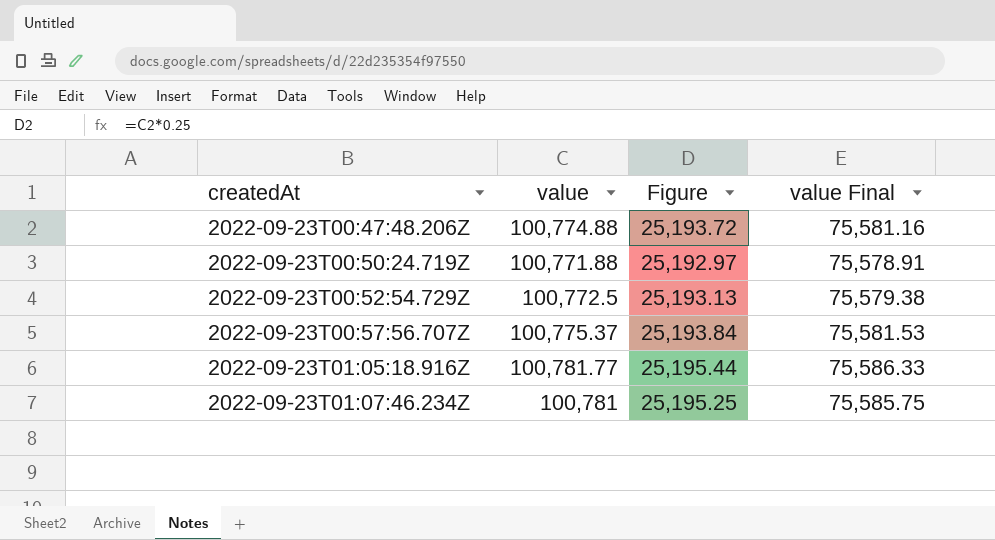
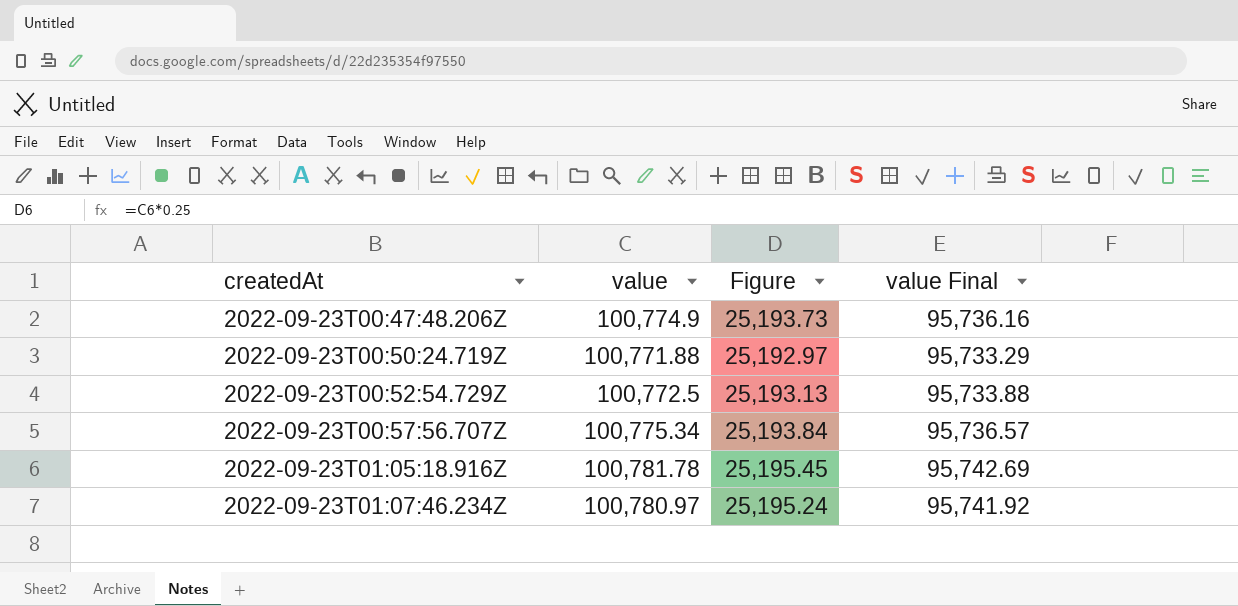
column value Final | formula: [value] * 0.75 -> [value] * 0.95
2022-09-23T00:47:48.206Z | value: 100,774.88 -> 100,774.9
2022-09-23T00:47:48.206Z | Figure: 25,193.72 -> 25,193.73
2022-09-23T00:57:56.707Z | value: 100,775.37 -> 100,775.34
2022-09-23T01:05:18.916Z | value: 100,781.77 -> 100,781.78
2022-09-23T01:05:18.916Z | Figure: 25,195.44 -> 25,195.45
2022-09-23T01:07:46.234Z | value: 100,781 -> 100,780.97
2022-09-23T01:07:46.234Z | Figure: 25,195.25 -> 25,195.24

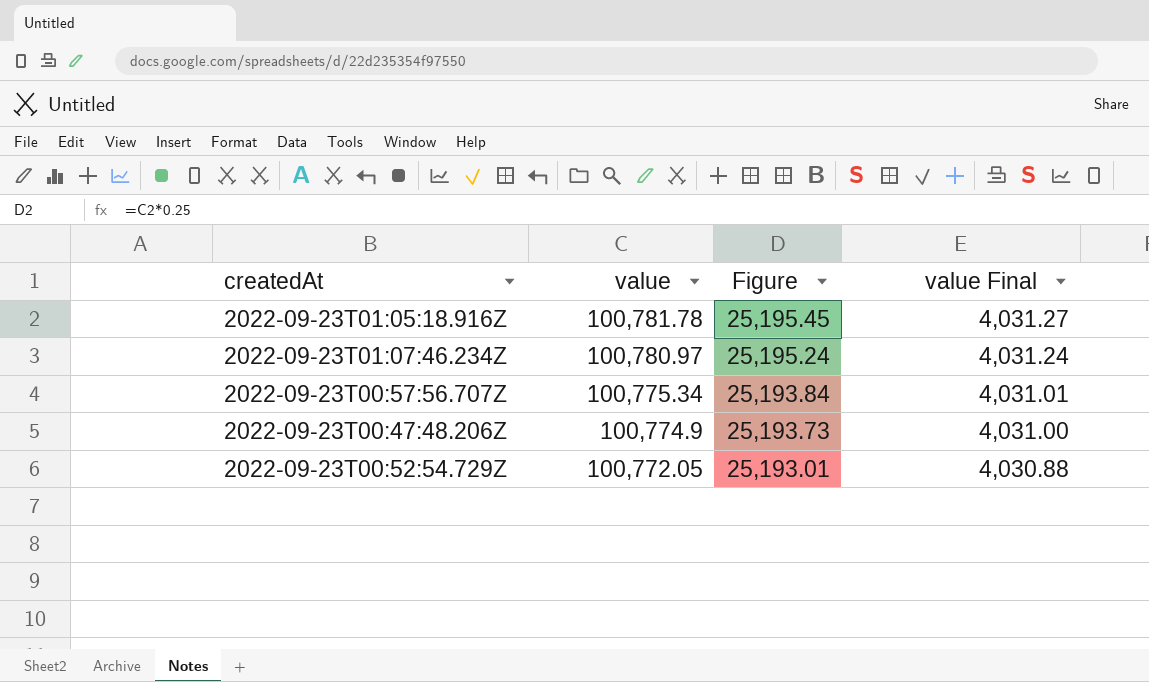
row order: createdAt ascending -> value descending
column value Final | formula: [value] * 0.95 -> [value] * 0.04
row 2022-09-23T00:50:24.719Z: 100,771.88 | 25,192.97 | 95,733.29 -> none
2022-09-23T00:52:54.729Z | value: 100,772.5 -> 100,772.05
2022-09-23T00:52:54.729Z | Figure: 25,193.13 -> 25,193.01

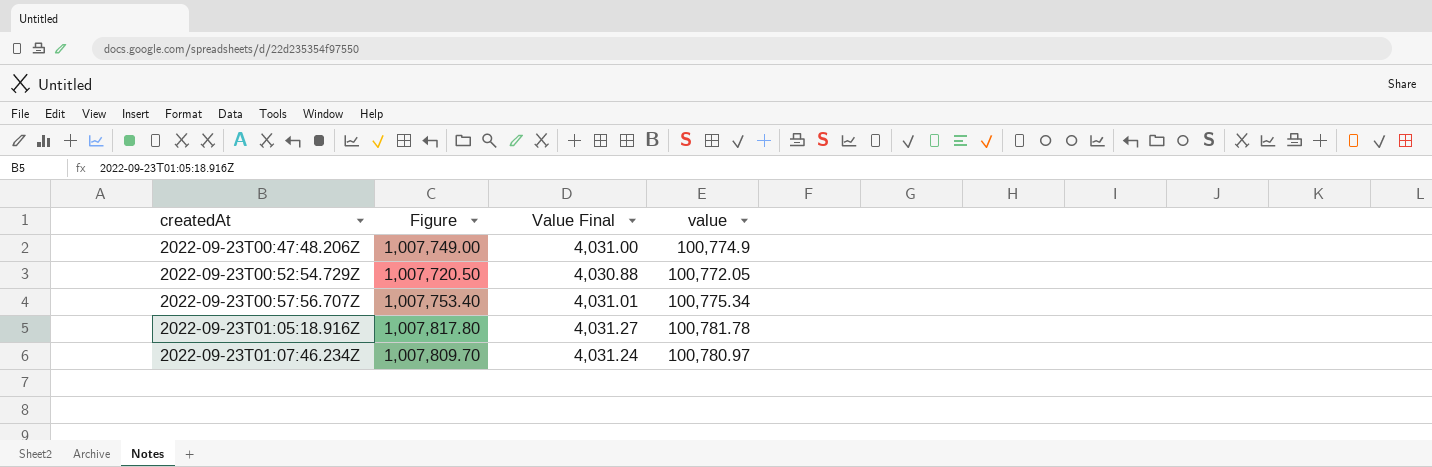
row order: value descending -> createdAt ascending
column Figure | formula: [value] * 0.25 -> [value] * 10
column name: value Final -> Value Final
column value | position: 2 -> 4

